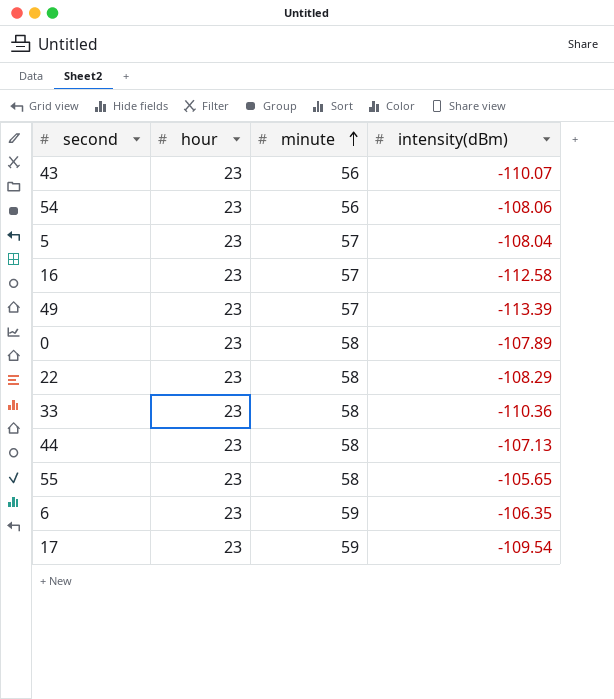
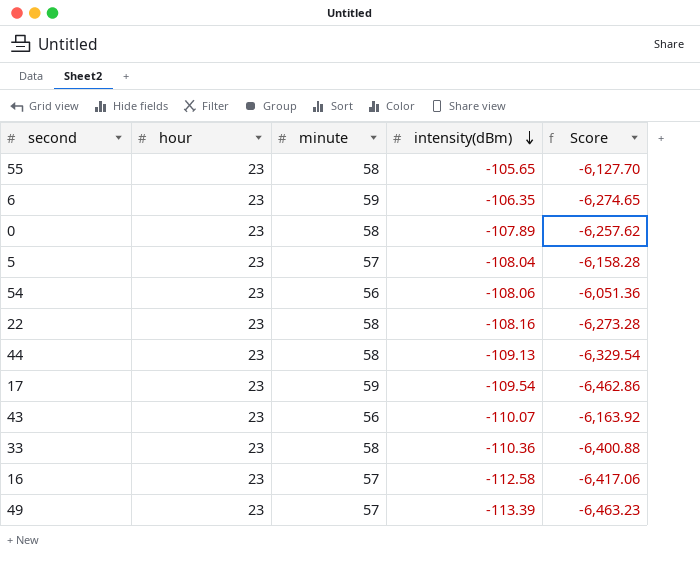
row order: minute ascending -> intensity(dBm) descending
column Score | formula: none -> [minute] * [intensity(dBm)]
22 | intensity(dBm): -108.29 -> -108.16
44 | intensity(dBm): -107.13 -> -109.13

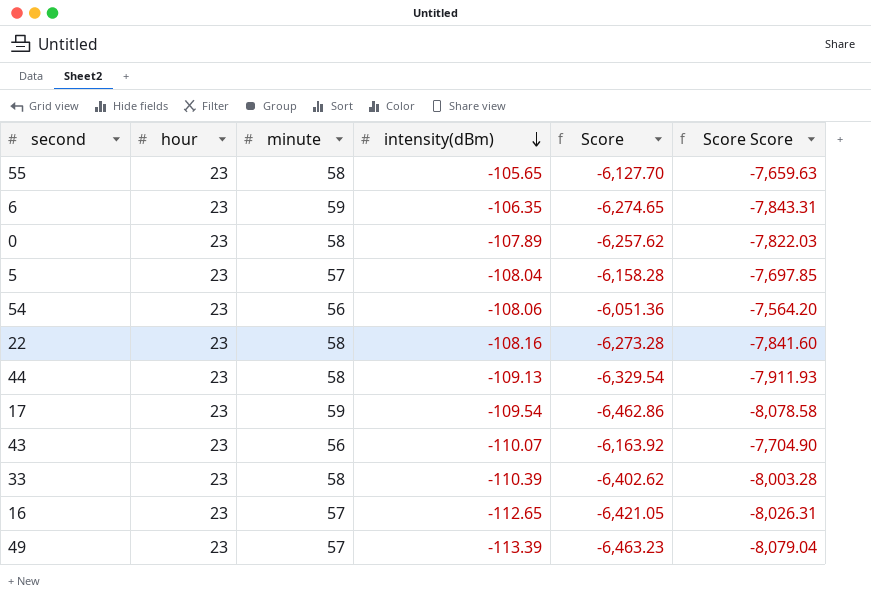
column Score Score | formula: none -> [Score] * 1.25
33 | intensity(dBm): -110.36 -> -110.39
33 | Score: -6,400.88 -> -6,402.62
16 | intensity(dBm): -112.58 -> -112.65
16 | Score: -6,417.06 -> -6,421.05

